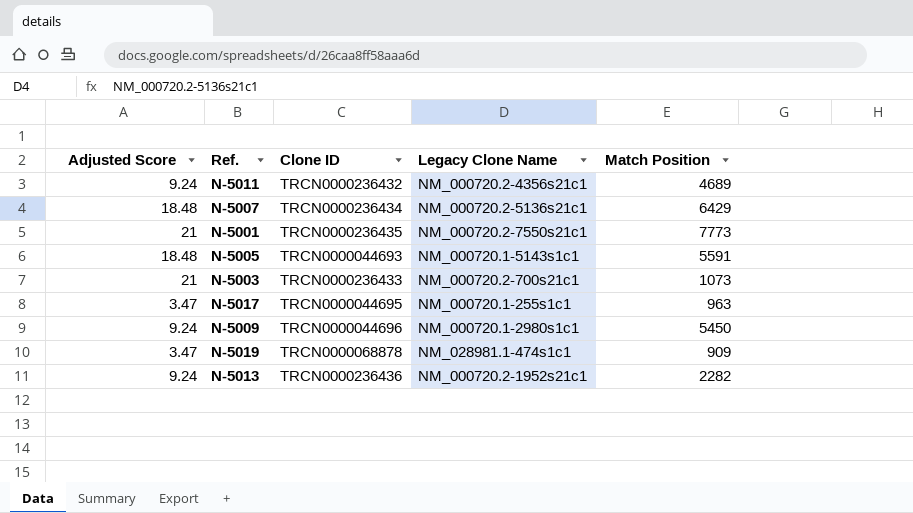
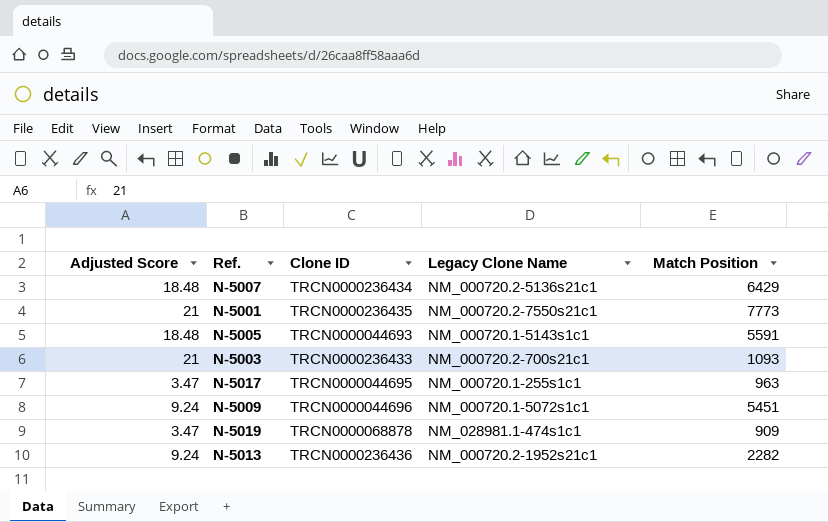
row N-5011: 9.24 | TRCN0000236432 | NM_000720.2-4356s21c1 | 4689 -> none
N-5003 | Match Position: 1073 -> 1093
N-5009 | Legacy Clone Name: NM_000720.1-2980s1c1 -> NM_000720.1-5072s1c1
N-5009 | Match Position: 5450 -> 5451

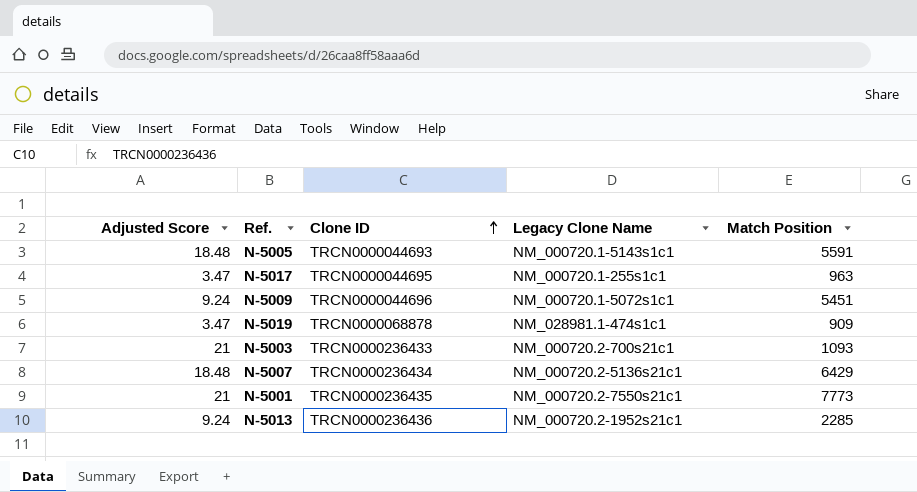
row order: none -> Clone ID ascending
N-5013 | Match Position: 2282 -> 2285

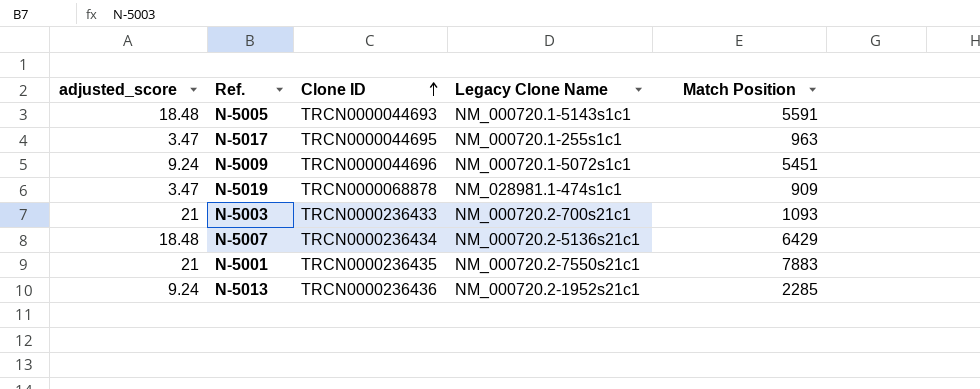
column name: Adjusted Score -> adjusted_score
N-5001 | Match Position: 7773 -> 7883

